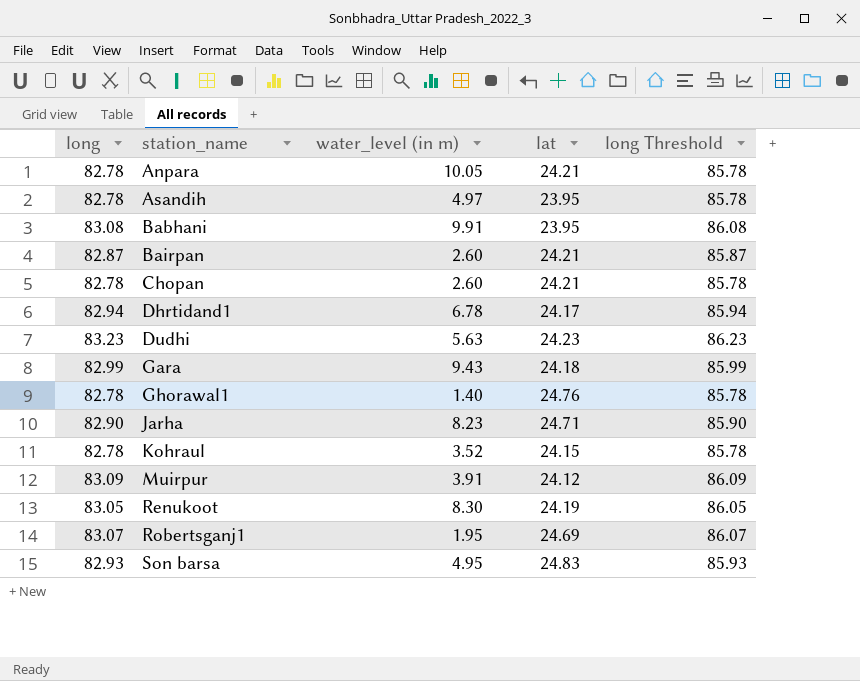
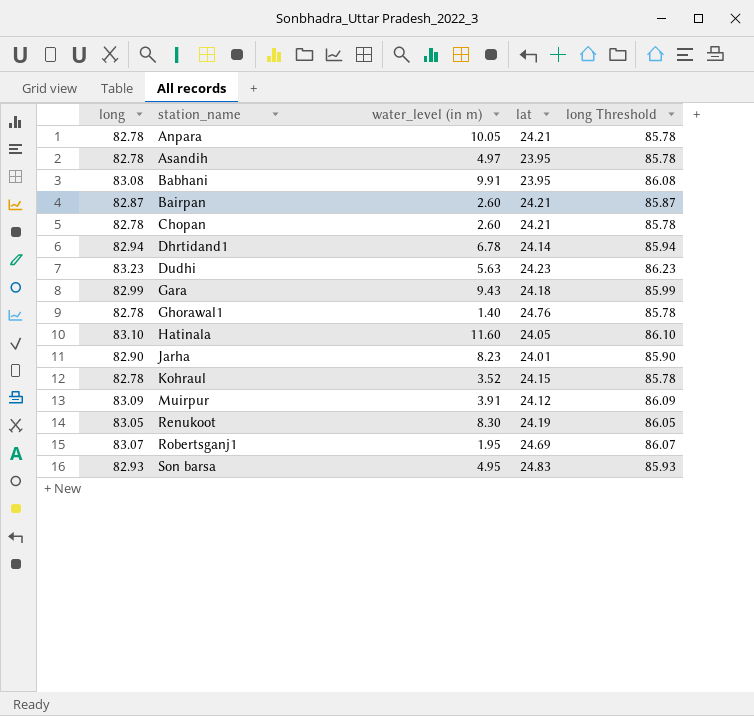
Dhrtidand1 | lat: 24.17 -> 24.14
row Hatinala: none -> 83.10 | 11.60 | 24.05 | 86.10
Jarha | lat: 24.71 -> 24.01

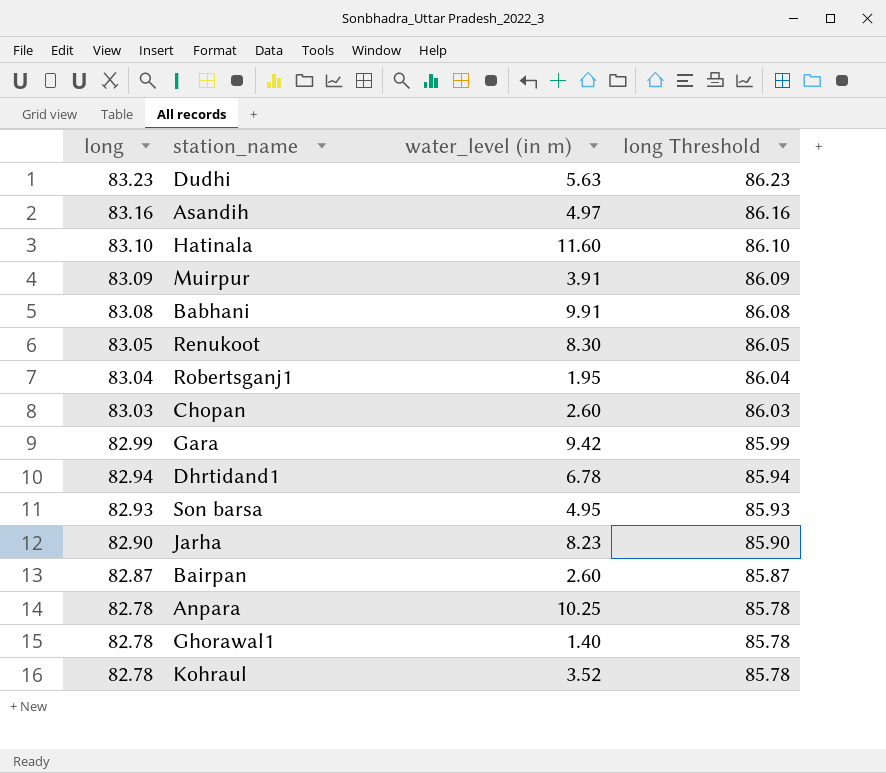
row order: station_name ascending -> long descending
column lat | position: 4 -> none
Asandih | long: 82.78 -> 83.16
Asandih | long Threshold: 85.78 -> 86.16
Robertsganj1 | long: 83.07 -> 83.04
Robertsganj1 | long Threshold: 86.07 -> 86.04
Chopan | long: 82.78 -> 83.03
Chopan | long Threshold: 85.78 -> 86.03
Gara | water_level (in m): 9.43 -> 9.42
Anpara | water_level (in m): 10.05 -> 10.25

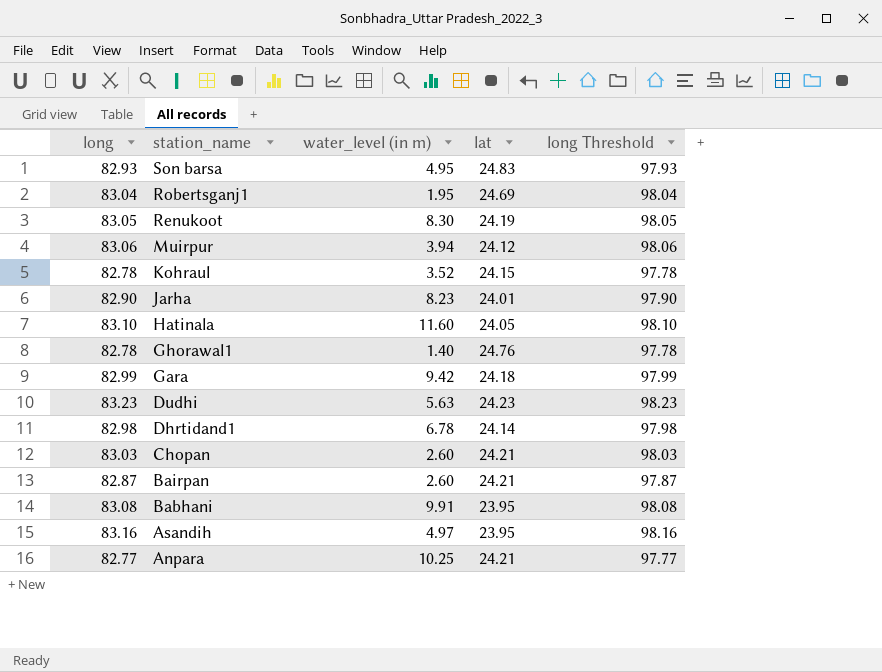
row order: long descending -> station_name descending
column lat | position: none -> 4
column long Threshold | formula: [long] + 3 -> [long] + 15
Muirpur | long: 83.09 -> 83.06
Muirpur | water_level (in m): 3.91 -> 3.94
Dhrtidand1 | long: 82.94 -> 82.98
Anpara | long: 82.78 -> 82.77

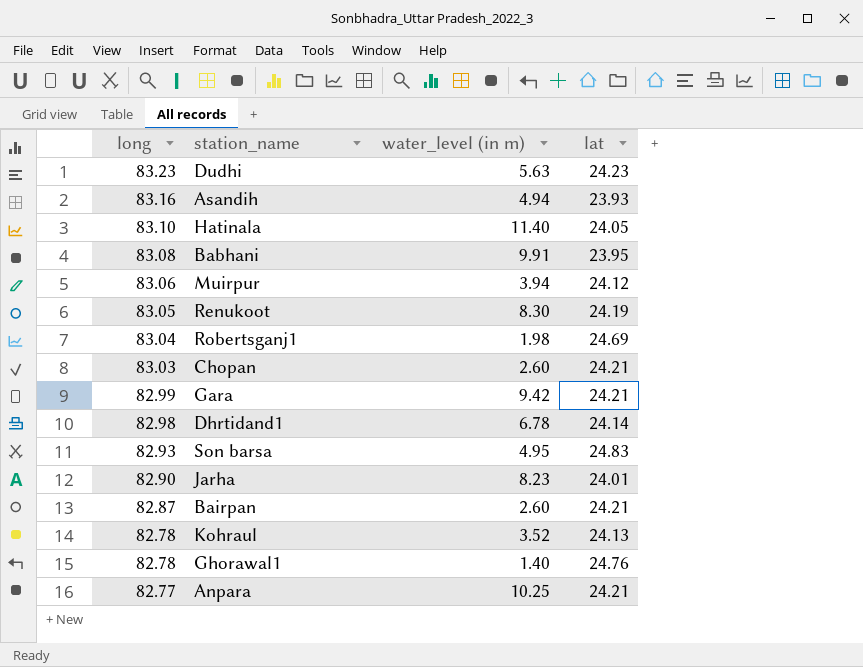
row order: station_name descending -> long descending
column long Threshold | formula: [long] + 15 -> none
Asandih | water_level (in m): 4.97 -> 4.94
Asandih | lat: 23.95 -> 23.93
Hatinala | water_level (in m): 11.60 -> 11.40
Robertsganj1 | water_level (in m): 1.95 -> 1.98
Gara | lat: 24.18 -> 24.21
Kohraul | lat: 24.15 -> 24.13

